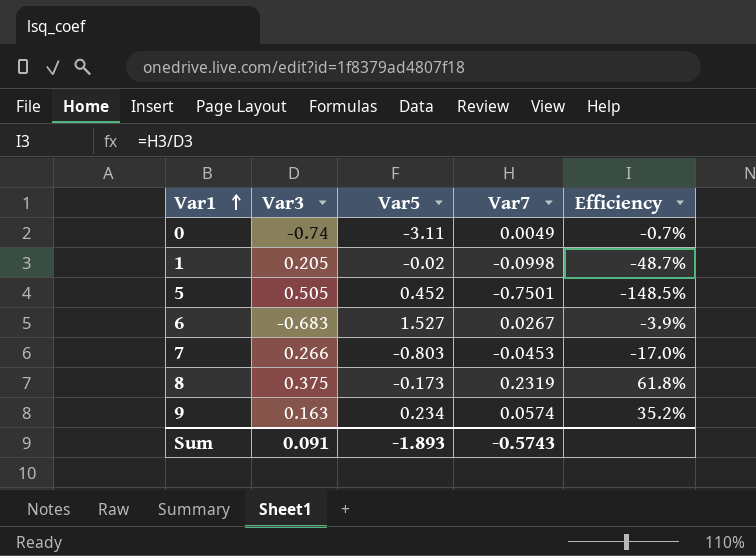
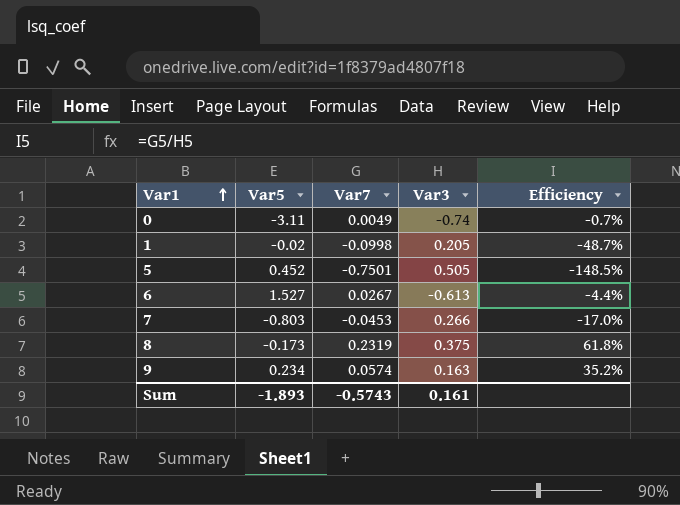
column Var3 | position: 2 -> 4
6 | Var3: -0.683 -> -0.613
6 | Efficiency: -3.9% -> -4.4%
Sum | Var3: 0.091 -> 0.161

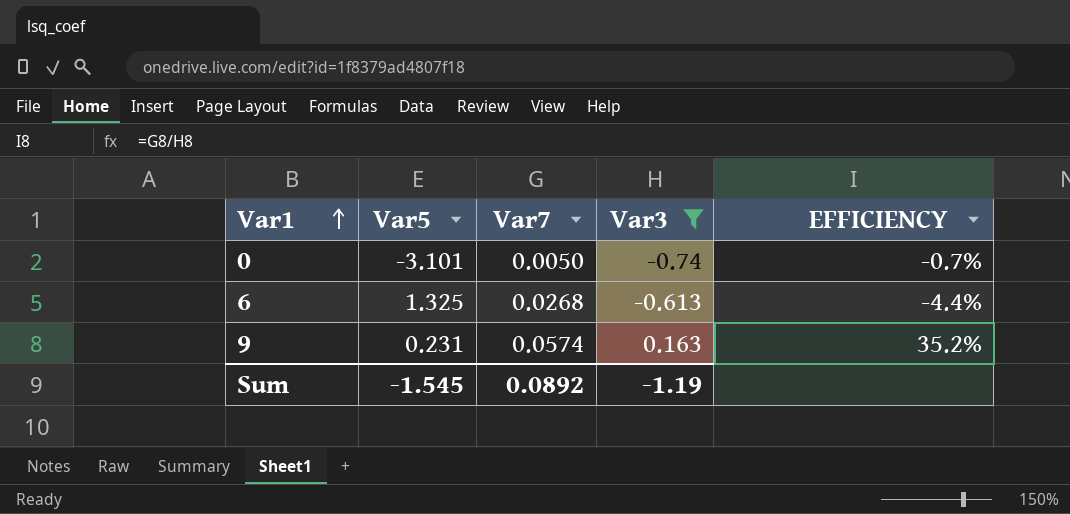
filter: none -> Var3 <= 0.163
column name: Efficiency -> EFFICIENCY
0 | Var5: -3.11 -> -3.101
0 | Var7: 0.0049 -> 0.0050
6 | Var5: 1.527 -> 1.325
6 | Var7: 0.0267 -> 0.0268
9 | Var5: 0.234 -> 0.231
Sum | Var5: -1.893 -> -1.545
Sum | Var7: -0.5743 -> 0.0892
Sum | Var3: 0.161 -> -1.19

